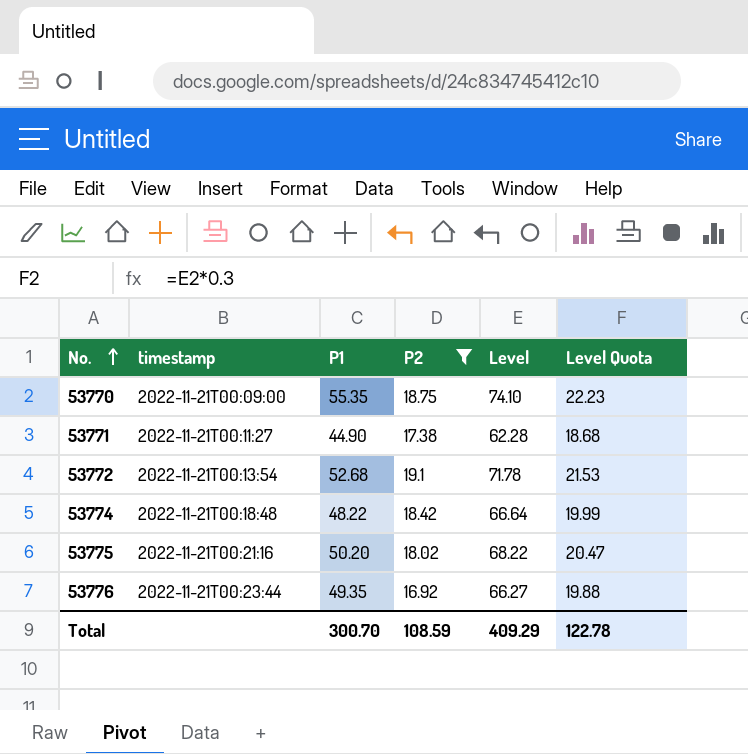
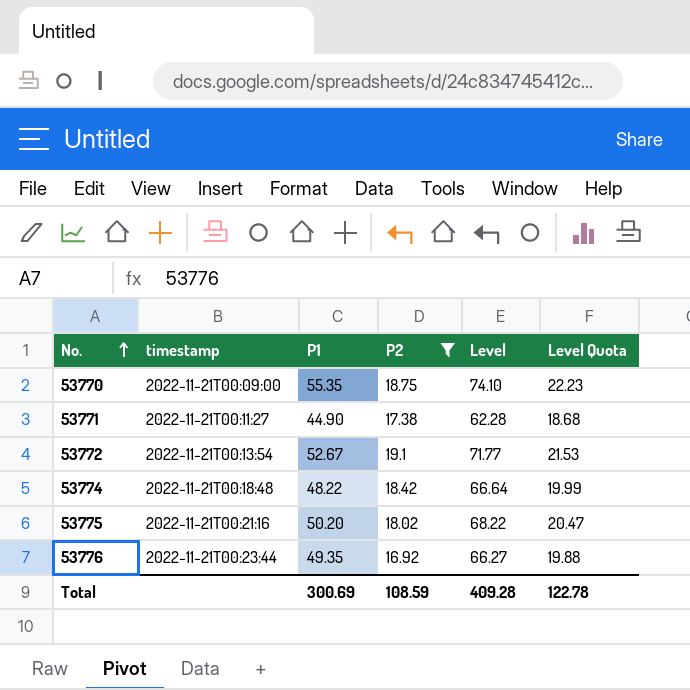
53772 | P1: 52.68 -> 52.67
53772 | Level: 71.78 -> 71.77
Total | P1: 300.70 -> 300.69
Total | Level: 409.29 -> 409.28

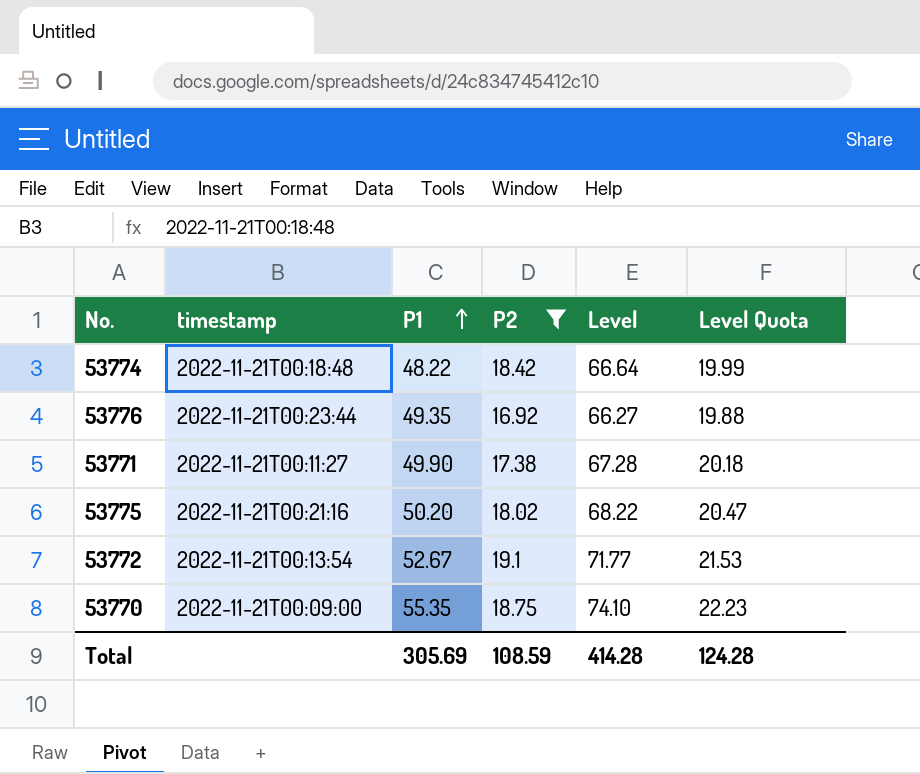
row order: No. ascending -> P1 ascending
53771 | P1: 44.90 -> 49.90
53771 | Level: 62.28 -> 67.28
53771 | Level Quota: 18.68 -> 20.18
Total | P1: 300.69 -> 305.69
Total | Level: 409.28 -> 414.28
Total | Level Quota: 122.78 -> 124.28

